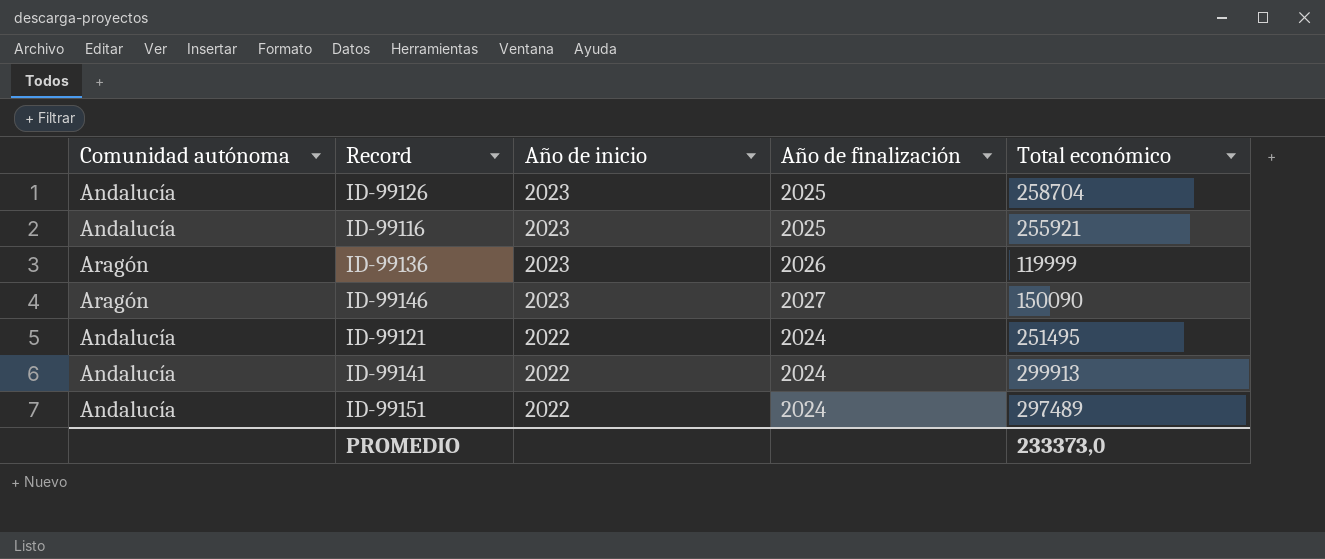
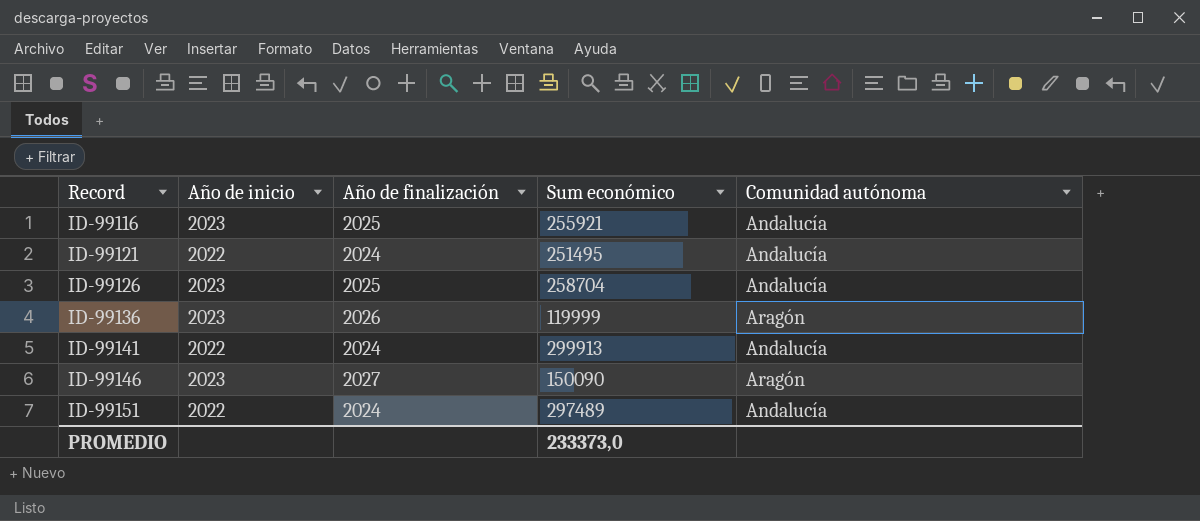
row order: Año de inicio descending -> Record ascending
column name: Total económico -> Sum económico
column Comunidad autónoma | position: 1 -> 5

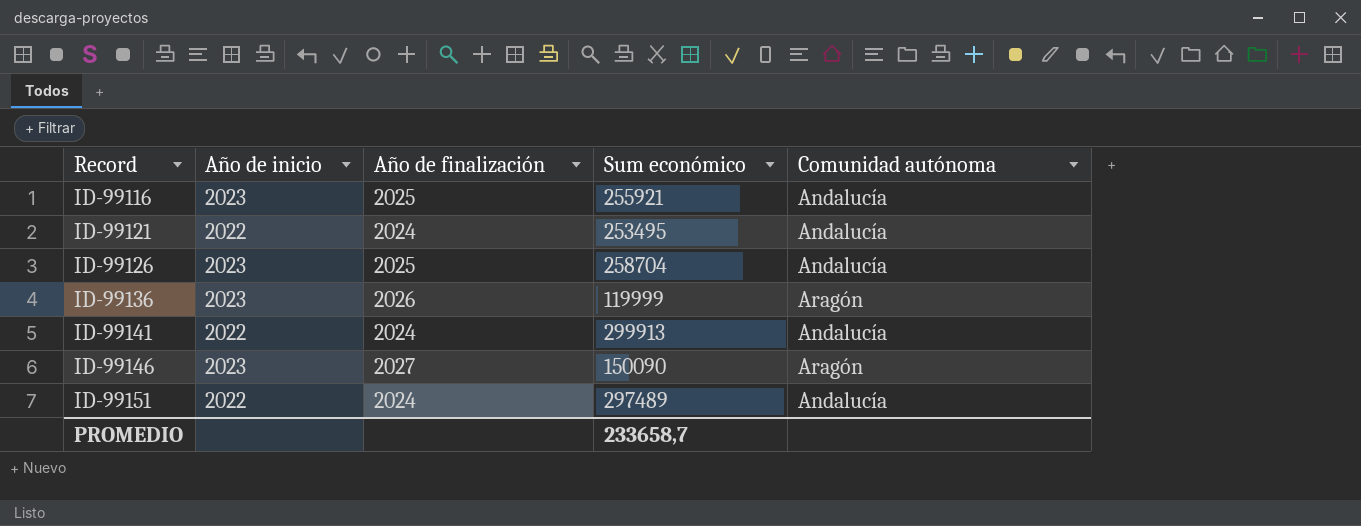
ID-99121 | Sum económico: 251495 -> 253495
PROMEDIO | Sum económico: 233373,0 -> 233658,7

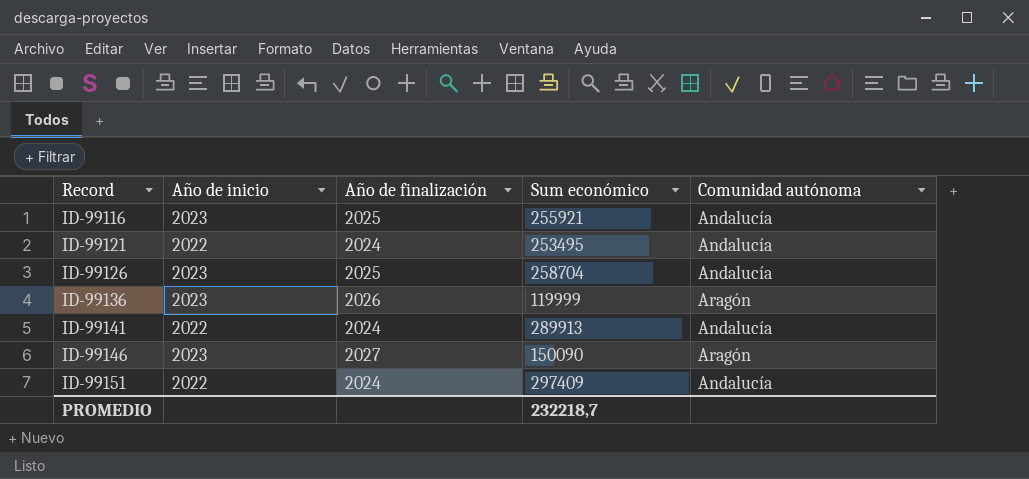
ID-99141 | Sum económico: 299913 -> 289913
ID-99151 | Sum económico: 297489 -> 297409
PROMEDIO | Sum económico: 233658,7 -> 232218,7

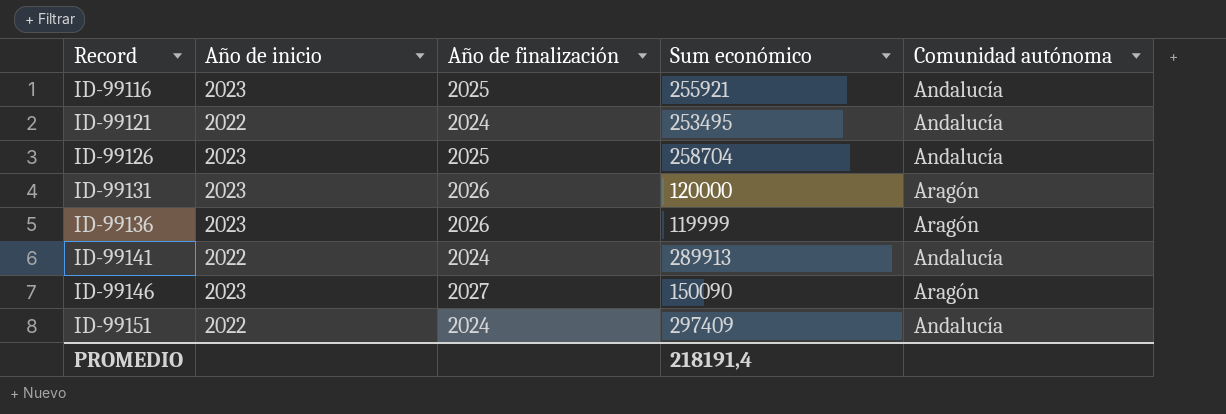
row ID-99131: none -> 2023 | 2026 | 120000 | Aragón
PROMEDIO | Sum económico: 232218,7 -> 218191,4

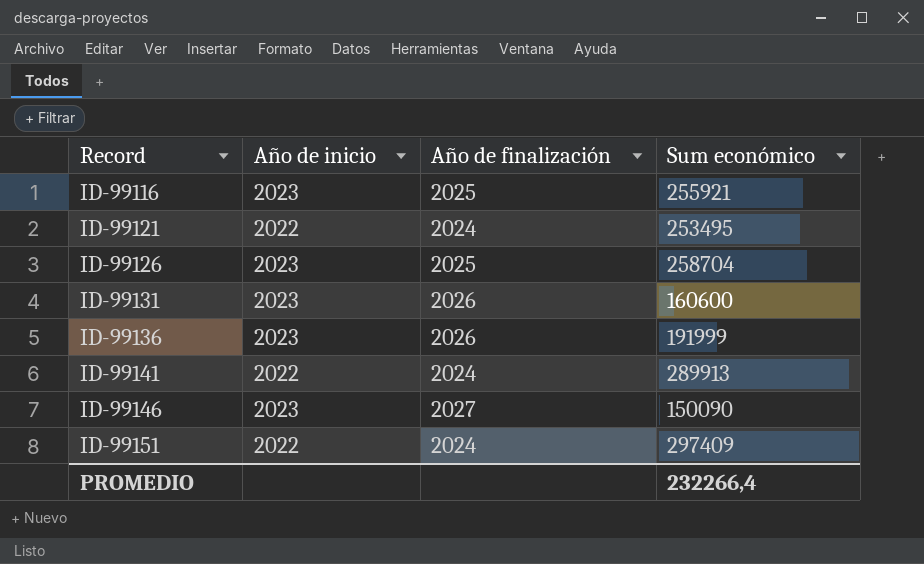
column Comunidad autónoma | position: 5 -> none
ID-99131 | Sum económico: 120000 -> 160600
ID-99136 | Sum económico: 119999 -> 191999
PROMEDIO | Sum económico: 218191,4 -> 232266,4

